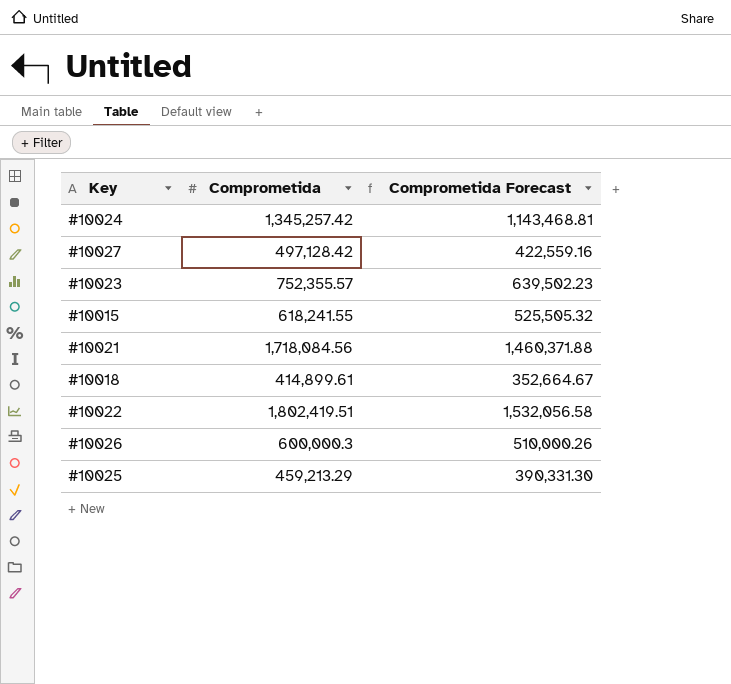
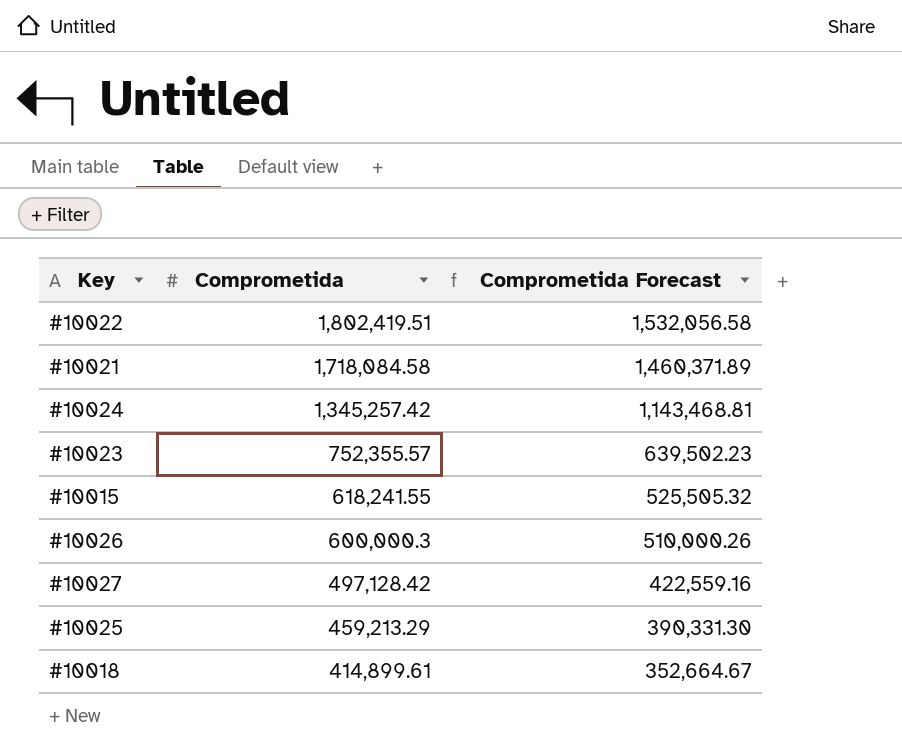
row order: none -> Comprometida descending
#10021 | Comprometida: 1,718,084.56 -> 1,718,084.58
#10021 | Comprometida Forecast: 1,460,371.88 -> 1,460,371.89

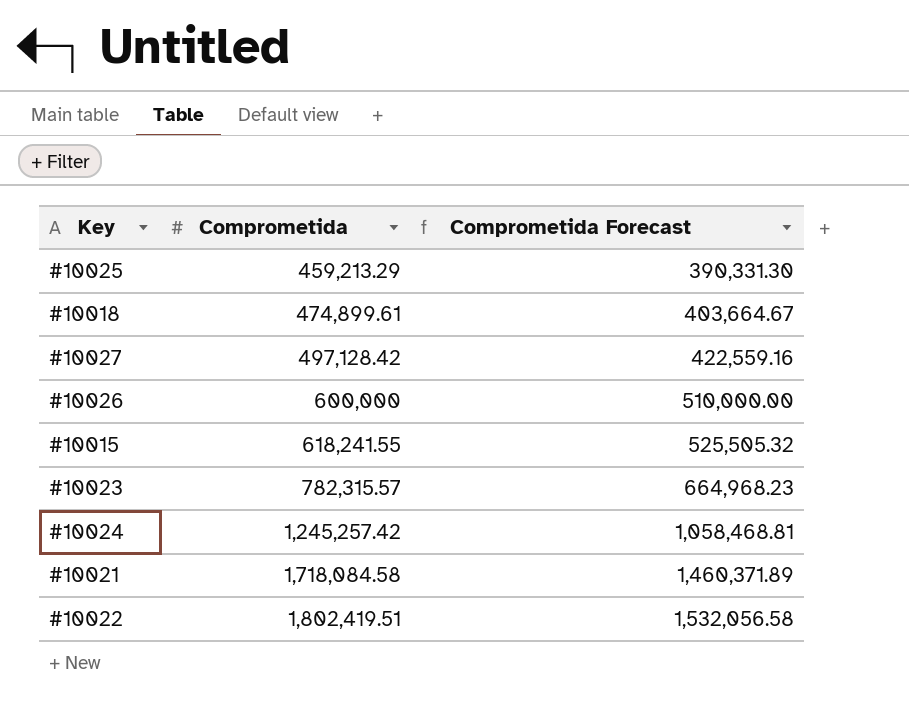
row order: Comprometida descending -> Comprometida ascending
#10018 | Comprometida: 414,899.61 -> 474,899.61
#10018 | Comprometida Forecast: 352,664.67 -> 403,664.67
#10026 | Comprometida: 600,000.3 -> 600,000
#10026 | Comprometida Forecast: 510,000.26 -> 510,000.00
#10023 | Comprometida: 752,355.57 -> 782,315.57
#10023 | Comprometida Forecast: 639,502.23 -> 664,968.23
#10024 | Comprometida: 1,345,257.42 -> 1,245,257.42
#10024 | Comprometida Forecast: 1,143,468.81 -> 1,058,468.81

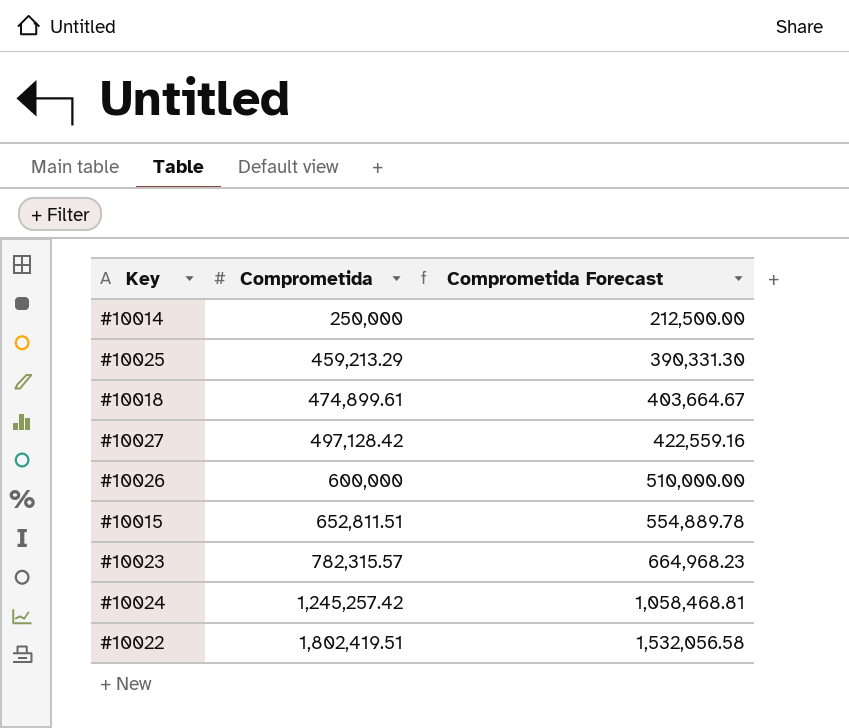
row #10021: 1,718,084.58 | 1,460,371.89 -> none
row #10014: none -> 250,000 | 212,500.00
#10015 | Comprometida: 618,241.55 -> 652,811.51
#10015 | Comprometida Forecast: 525,505.32 -> 554,889.78

